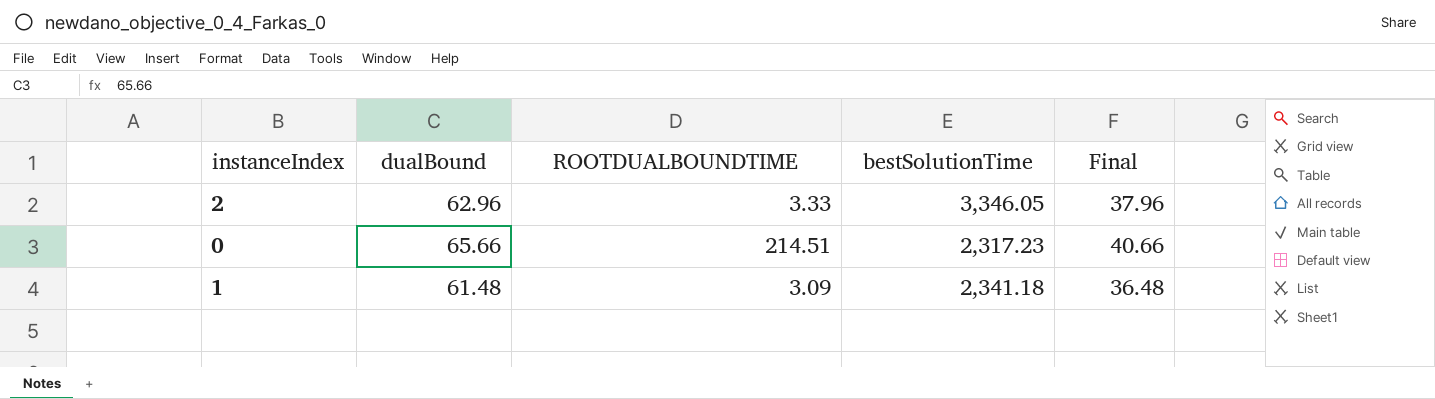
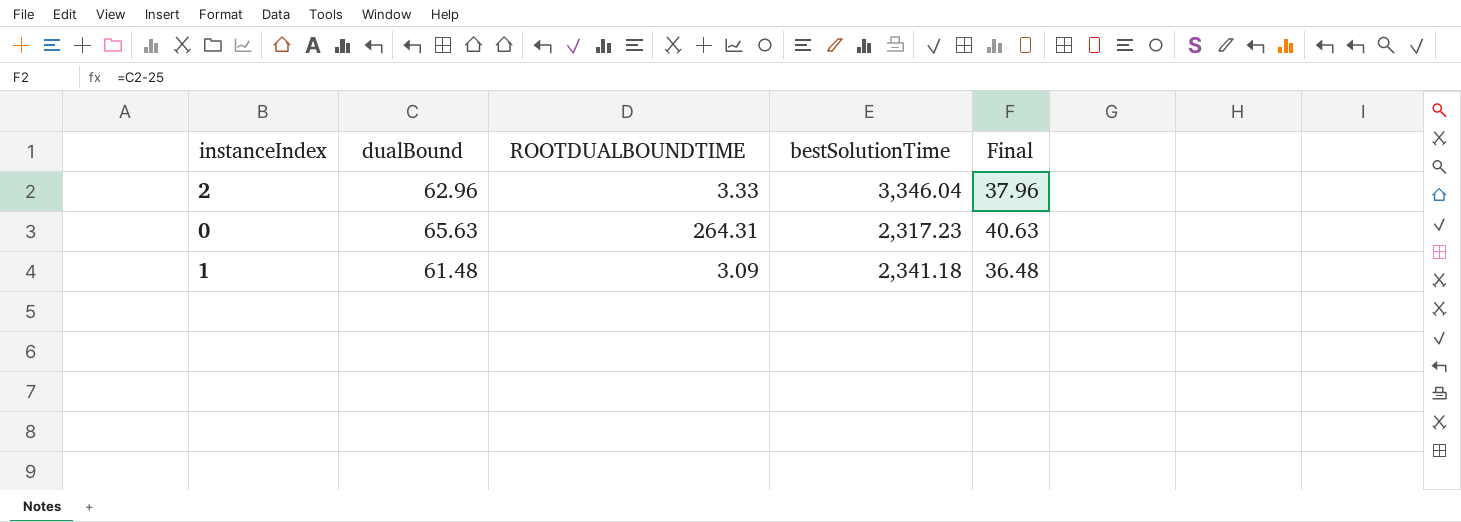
2 | bestSolutionTime: 3,346.05 -> 3,346.04
0 | dualBound: 65.66 -> 65.63
0 | ROOTDUALBOUNDTIME: 214.51 -> 264.31
0 | Final: 40.66 -> 40.63

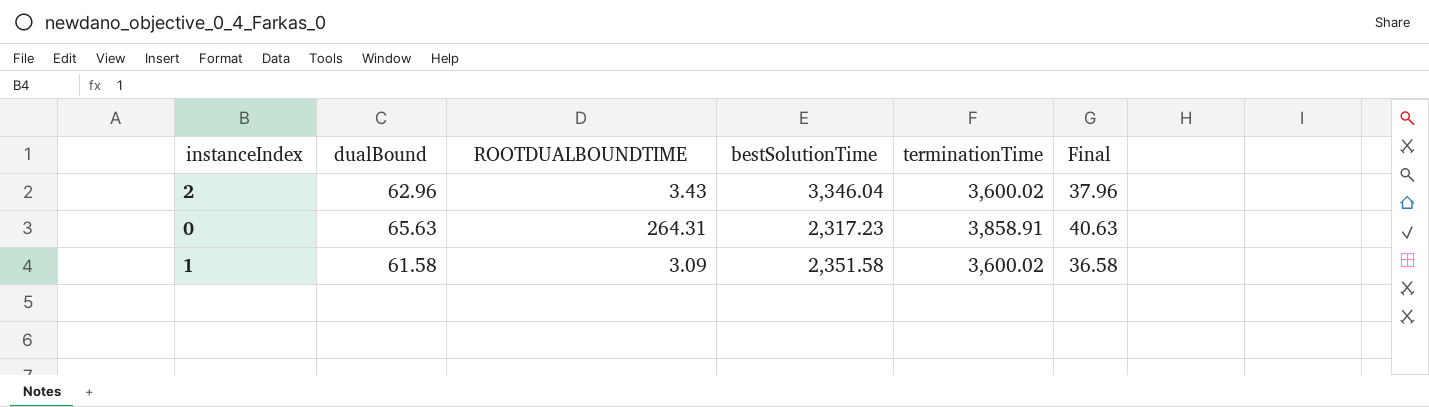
column terminationTime | position: none -> 5
2 | ROOTDUALBOUNDTIME: 3.33 -> 3.43
1 | dualBound: 61.48 -> 61.58
1 | bestSolutionTime: 2,341.18 -> 2,351.58
1 | Final: 36.48 -> 36.58

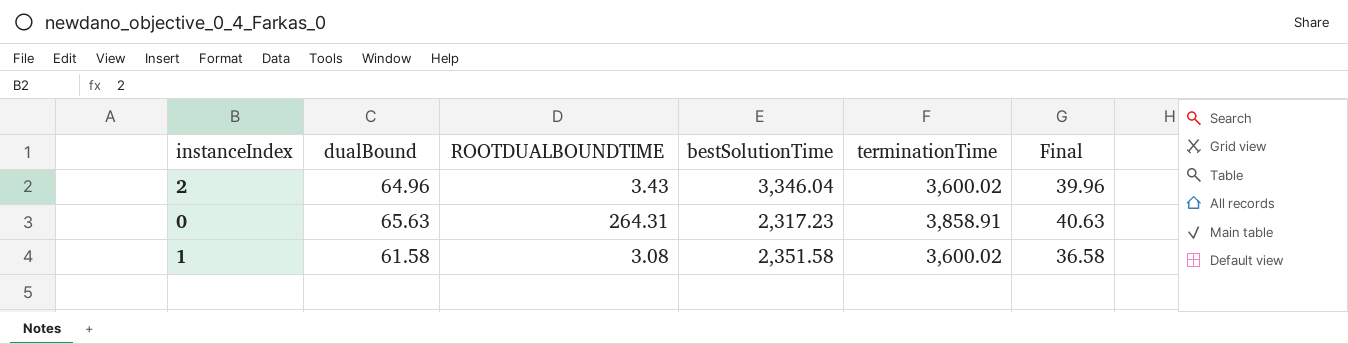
2 | dualBound: 62.96 -> 64.96
2 | Final: 37.96 -> 39.96
1 | ROOTDUALBOUNDTIME: 3.09 -> 3.08

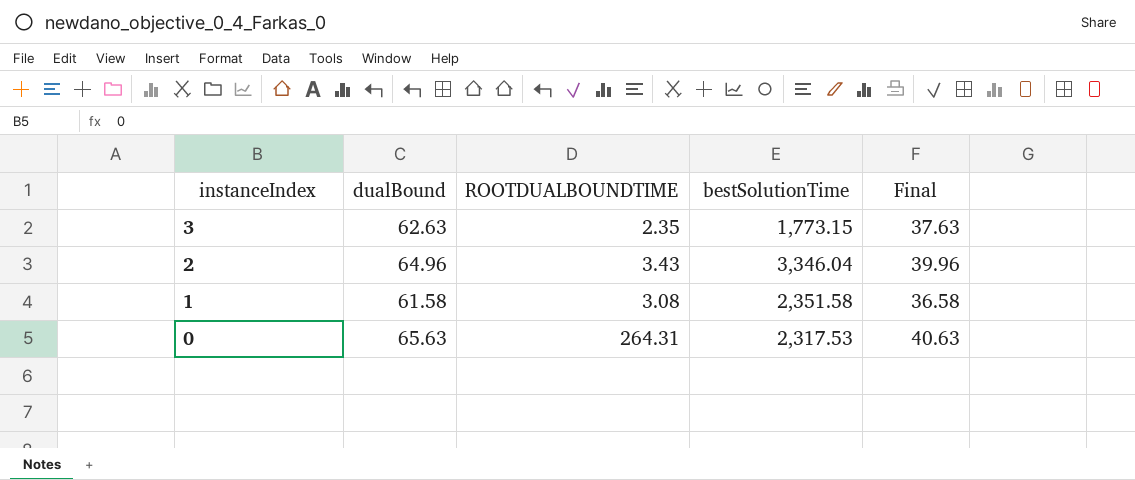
row order: none -> instanceIndex descending
column terminationTime | position: 5 -> none
row 3: none -> 62.63 | 2.35 | 1,773.15 | 37.63
0 | bestSolutionTime: 2,317.23 -> 2,317.53

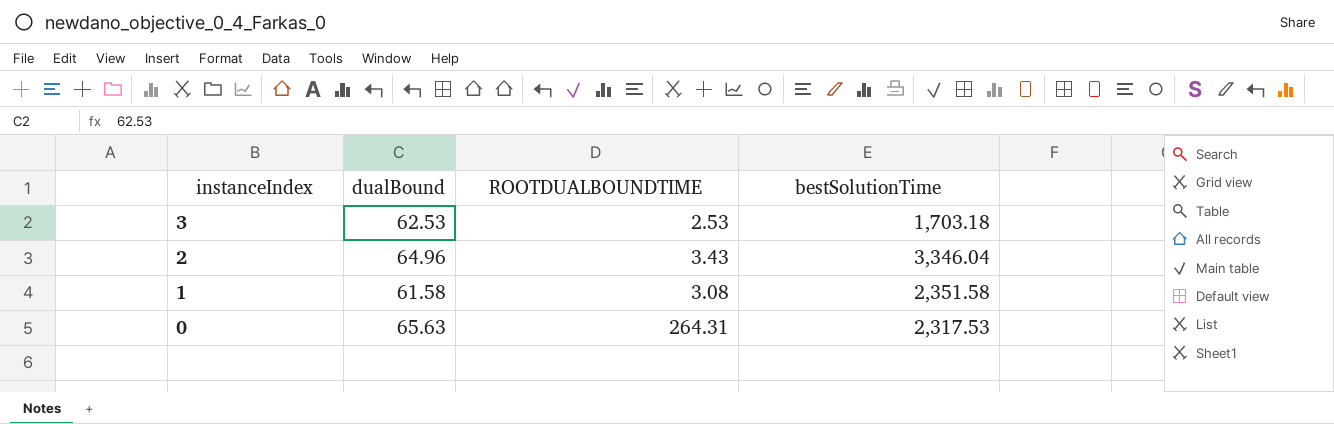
column Final | formula: [dualBound] - 25 -> none
3 | dualBound: 62.63 -> 62.53
3 | ROOTDUALBOUNDTIME: 2.35 -> 2.53
3 | bestSolutionTime: 1,773.15 -> 1,703.18

